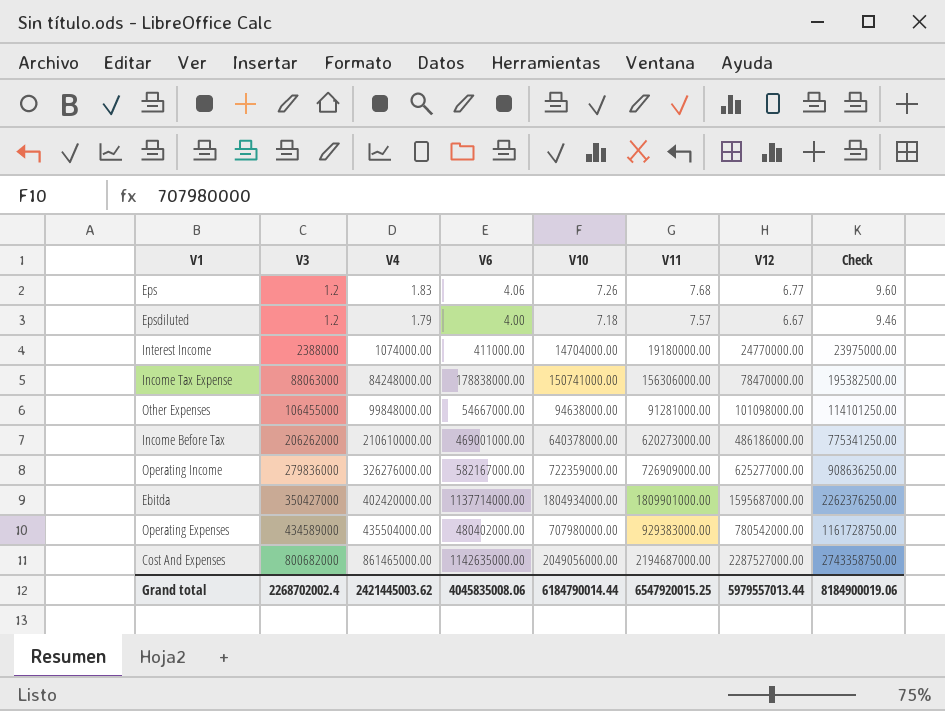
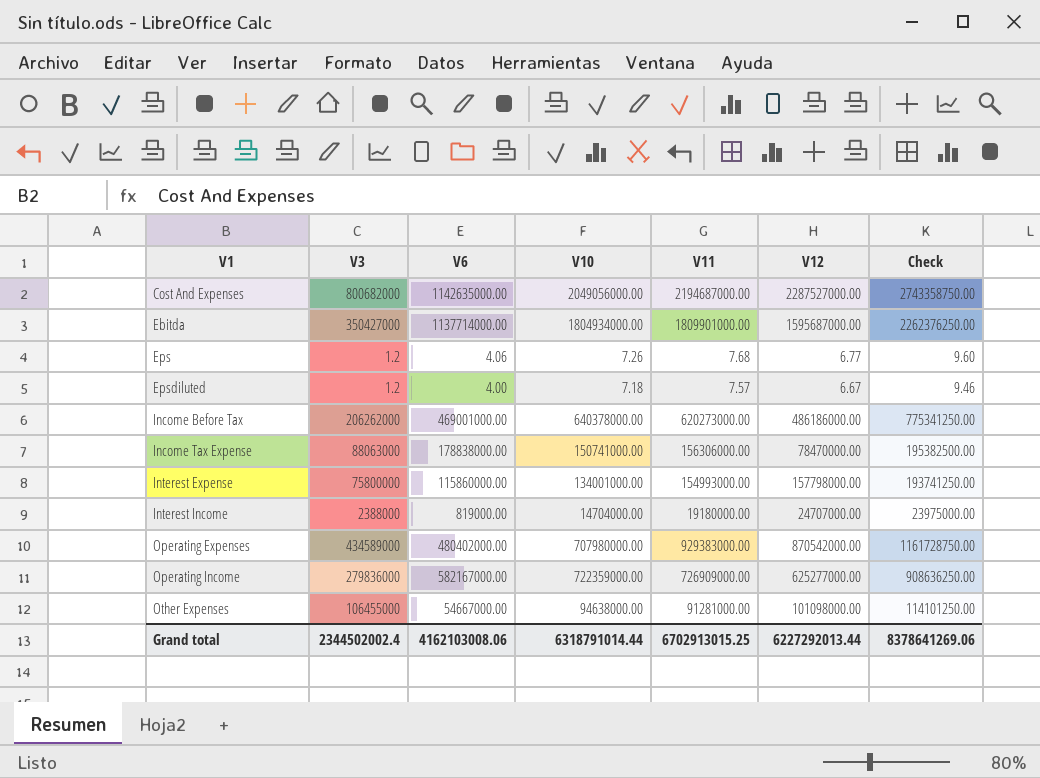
row order: V3 ascending -> V1 ascending
column V4 | position: 3 -> none
row Interest Expense: none -> 75800000 | 115860000.00 | 134001000.00 | 154993000.00 | 157798000.00 | 193741250.00
Interest Income | V6: 411000.00 -> 819000.00
Interest Income | V12: 24770000.00 -> 24707000.00
Operating Expenses | V12: 780542000.00 -> 870542000.00
Grand total | V3: 2268702002.4 -> 2344502002.4
Grand total | V6: 4045835008.06 -> 4162103008.06
Grand total | V10: 6184790014.44 -> 6318791014.44
Grand total | V11: 6547920015.25 -> 6702913015.25
Grand total | V12: 5979557013.44 -> 6227292013.44
Grand total | Check: 8184900019.06 -> 8378641269.06

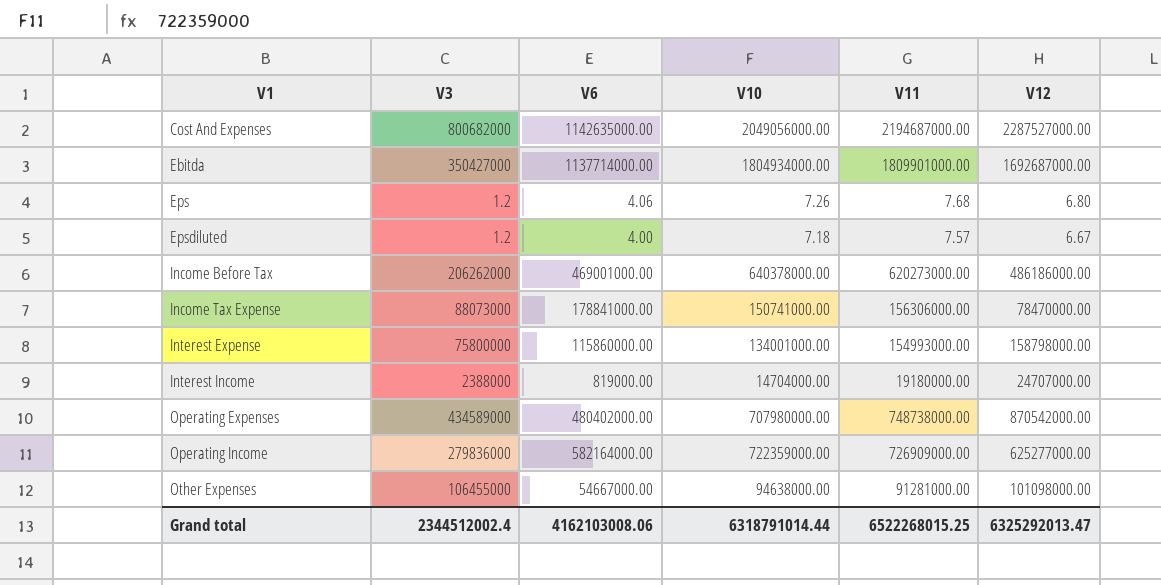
column Check | formula: [V11] * 1.25 -> none
Ebitda | V12: 1595687000.00 -> 1692687000.00
Eps | V12: 6.77 -> 6.80
Income Tax Expense | V3: 88063000 -> 88073000
Income Tax Expense | V6: 178838000.00 -> 178841000.00
Interest Expense | V12: 157798000.00 -> 158798000.00
Operating Expenses | V11: 929383000.00 -> 748738000.00
Operating Income | V6: 582167000.00 -> 582164000.00
Grand total | V3: 2344502002.4 -> 2344512002.4
Grand total | V11: 6702913015.25 -> 6522268015.25
Grand total | V12: 6227292013.44 -> 6325292013.47

